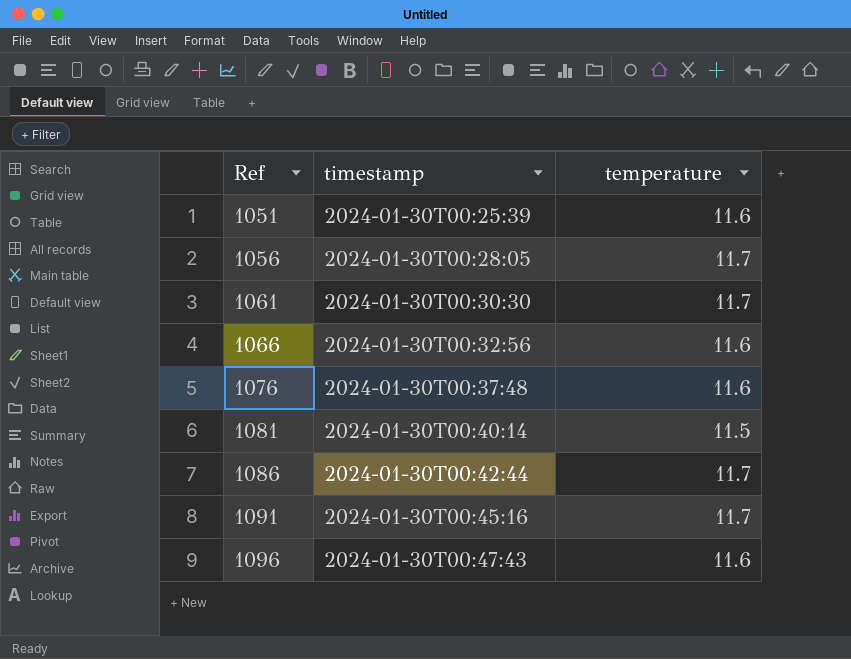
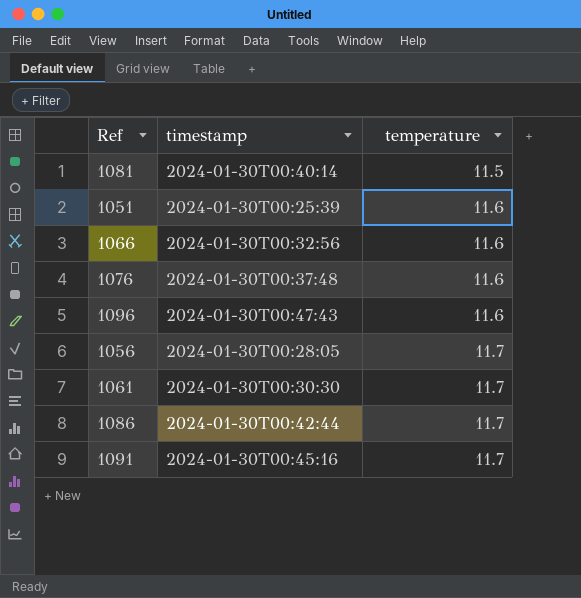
row order: Ref ascending -> temperature ascending

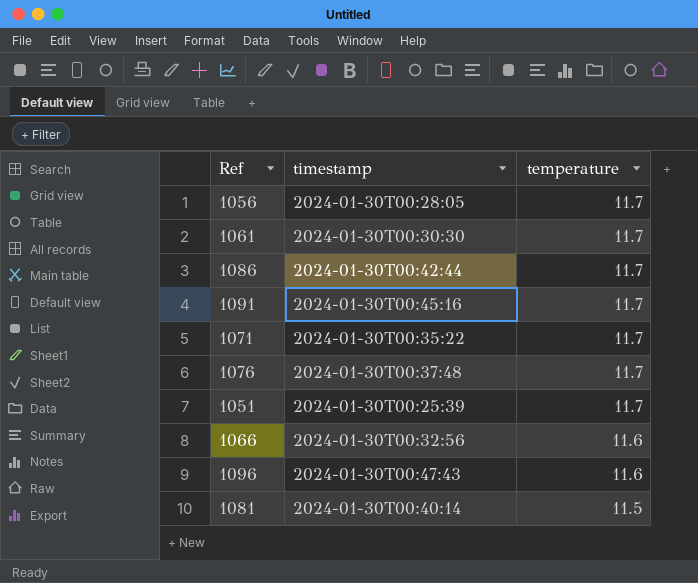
row order: temperature ascending -> temperature descending
row 1071: none -> 2024-01-30T00:35:22 | 11.7
1076 | temperature: 11.6 -> 11.7
1051 | temperature: 11.6 -> 11.7

